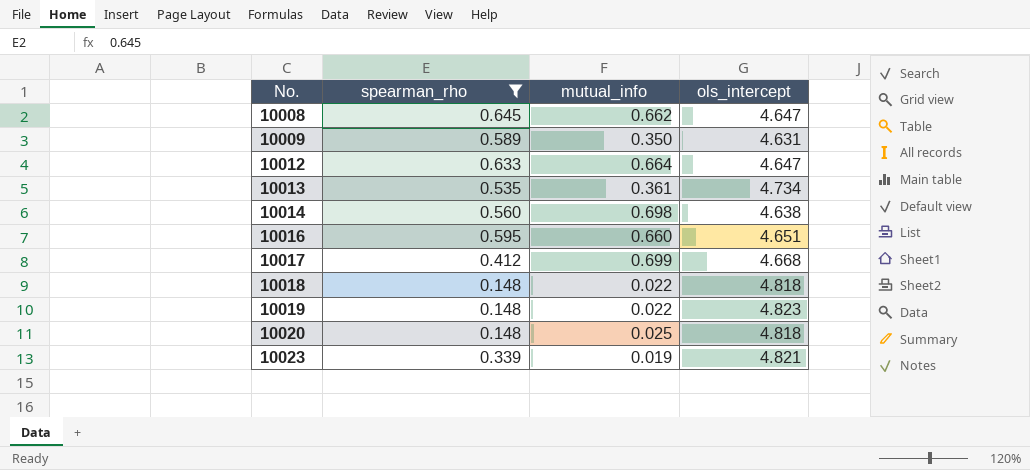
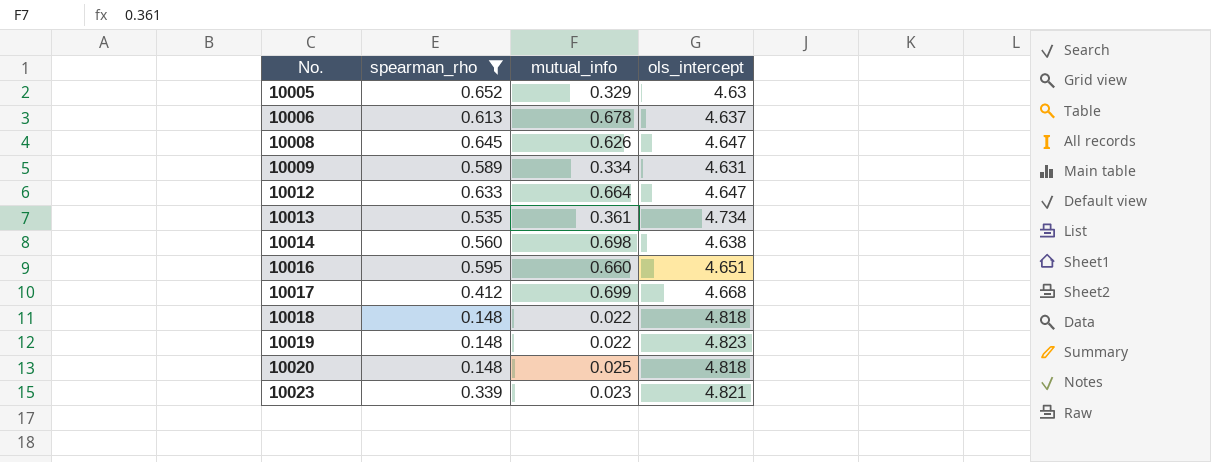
row 10005: none -> 0.652 | 0.329 | 4.63
row 10006: none -> 0.613 | 0.678 | 4.637
10008 | mutual_info: 0.662 -> 0.626
10009 | mutual_info: 0.350 -> 0.334
10023 | mutual_info: 0.019 -> 0.023

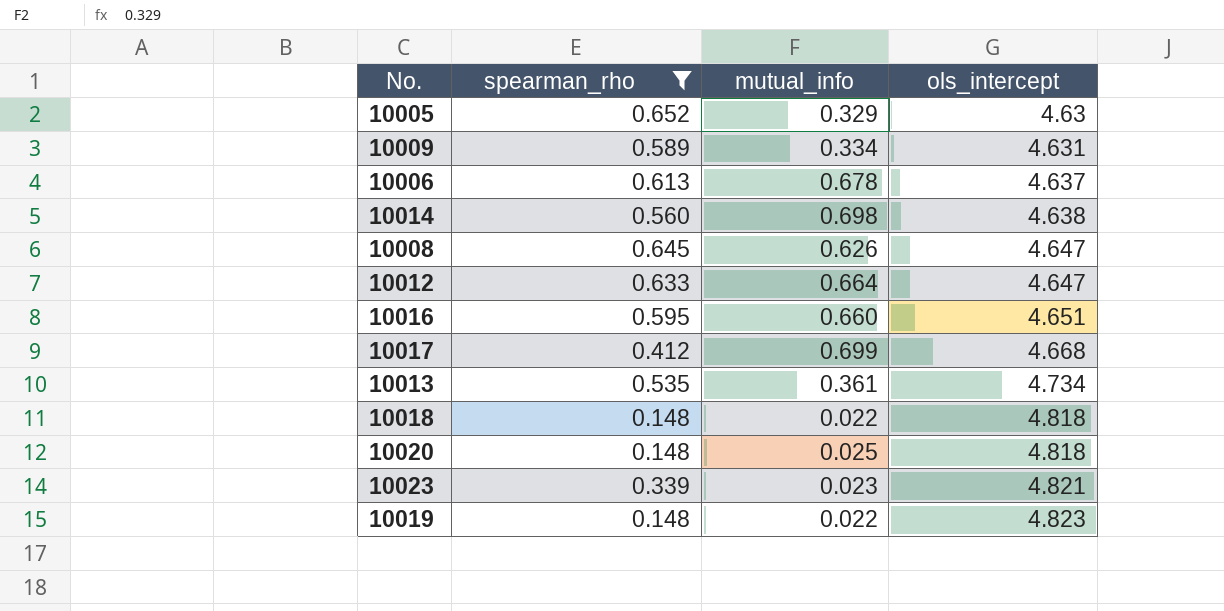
row order: No. ascending -> ols_intercept ascending

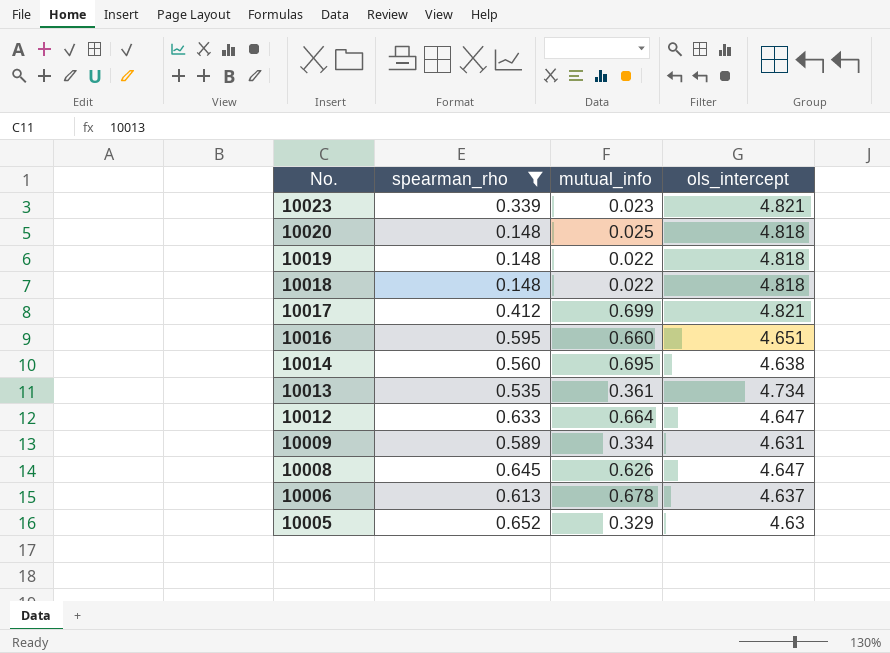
row order: ols_intercept ascending -> No. descending
10019 | ols_intercept: 4.823 -> 4.818
10017 | ols_intercept: 4.668 -> 4.821
10014 | mutual_info: 0.698 -> 0.695

